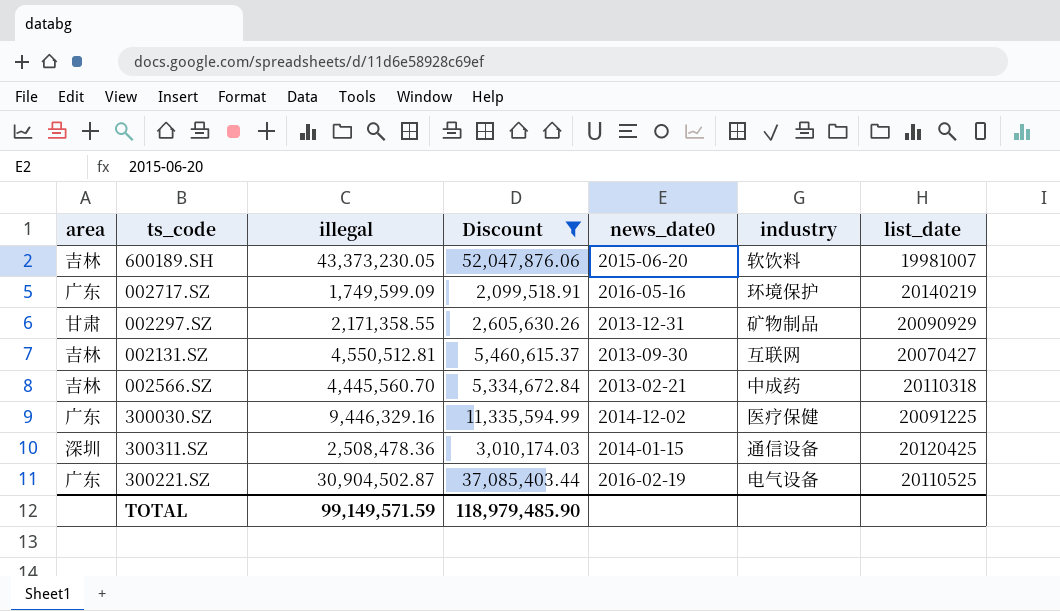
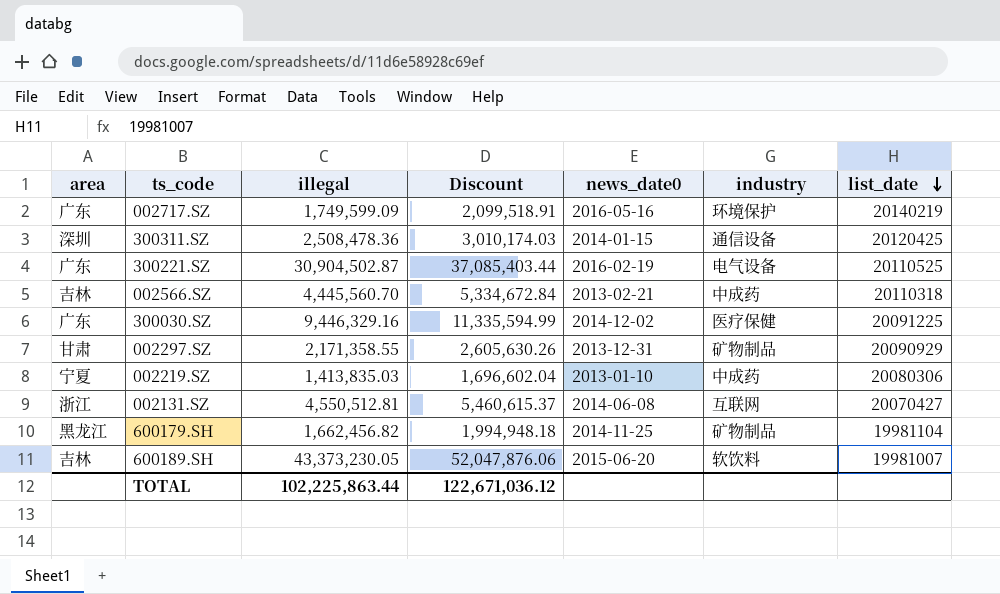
filter: Discount >= 2,099,518.91 -> none
row order: none -> list_date descending
002131.SZ | area: 吉林 -> 浙江
002131.SZ | news_date0: 2013-09-30 -> 2014-06-08
TOTAL | illegal: 99,149,571.59 -> 102,225,863.44
TOTAL | Discount: 118,979,485.90 -> 122,671,036.12

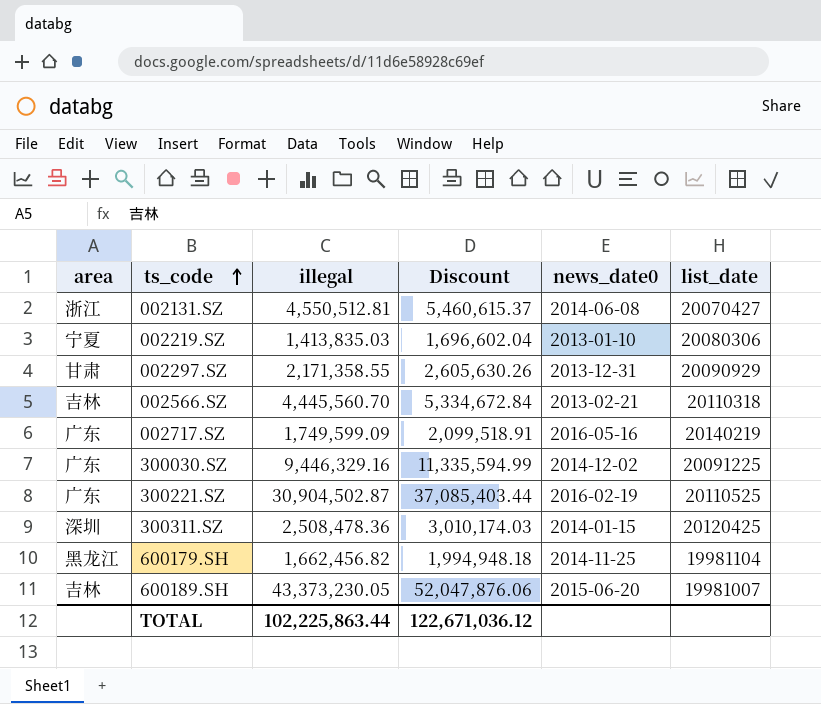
row order: list_date descending -> ts_code ascending
column industry | position: 6 -> none

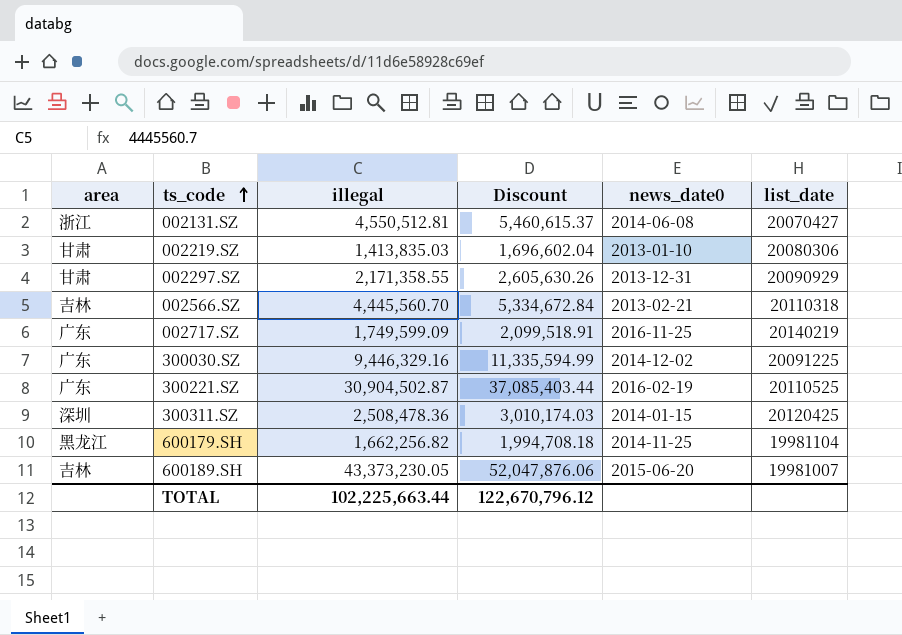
002219.SZ | area: 宁夏 -> 甘肃
002717.SZ | news_date0: 2016-05-16 -> 2016-11-25
600179.SH | illegal: 1,662,456.82 -> 1,662,256.82
600179.SH | Discount: 1,994,948.18 -> 1,994,708.18
TOTAL | illegal: 102,225,863.44 -> 102,225,663.44
TOTAL | Discount: 122,671,036.12 -> 122,670,796.12

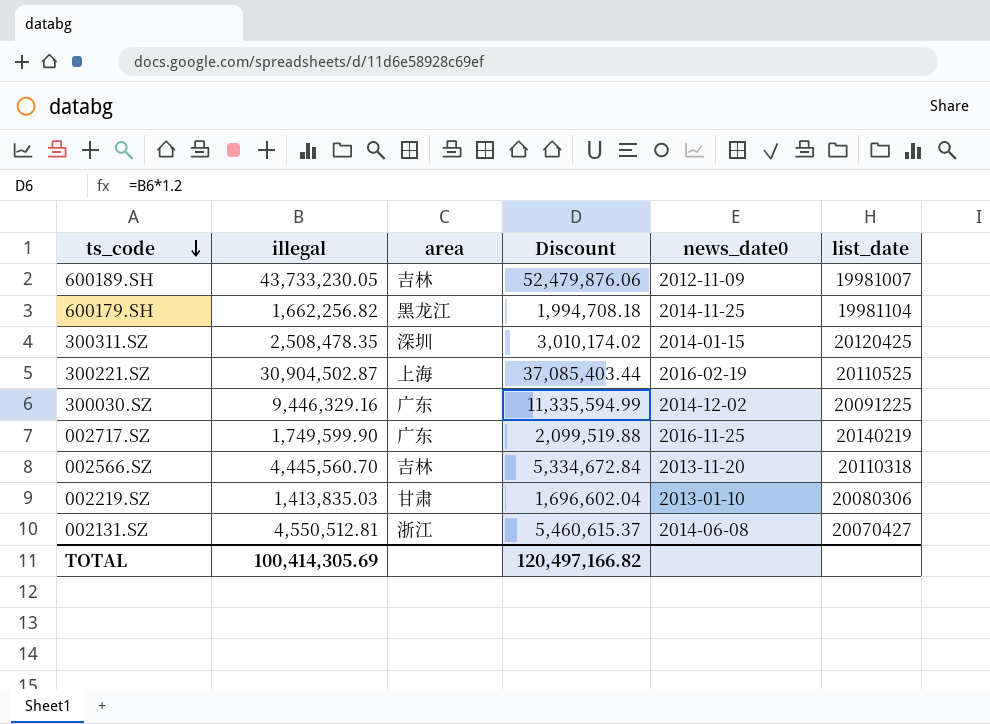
row order: ts_code ascending -> ts_code descending
column area | position: 1 -> 3
row 002297.SZ: 甘肃 | 2,171,358.55 | 2,605,630.26 | 2013-12-31 | 20090929 -> none
600189.SH | illegal: 43,373,230.05 -> 43,733,230.05
600189.SH | Discount: 52,047,876.06 -> 52,479,876.06
600189.SH | news_date0: 2015-06-20 -> 2012-11-09
300311.SZ | illegal: 2,508,478.36 -> 2,508,478.35
300311.SZ | Discount: 3,010,174.03 -> 3,010,174.02
300221.SZ | area: 广东 -> 上海
002717.SZ | illegal: 1,749,599.09 -> 1,749,599.90
002717.SZ | Discount: 2,099,518.91 -> 2,099,519.88
002566.SZ | news_date0: 2013-02-21 -> 2013-11-20
TOTAL | illegal: 102,225,663.44 -> 100,414,305.69
TOTAL | Discount: 122,670,796.12 -> 120,497,166.82

